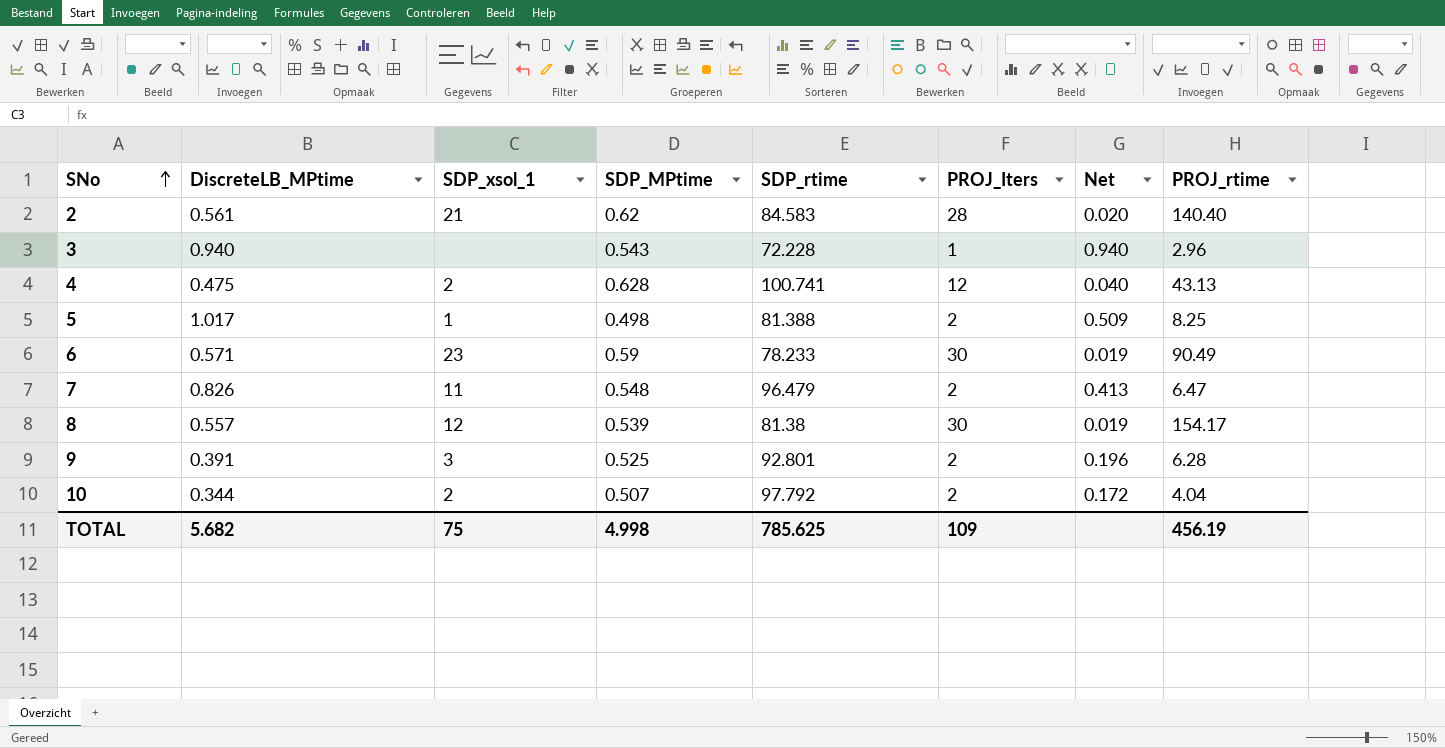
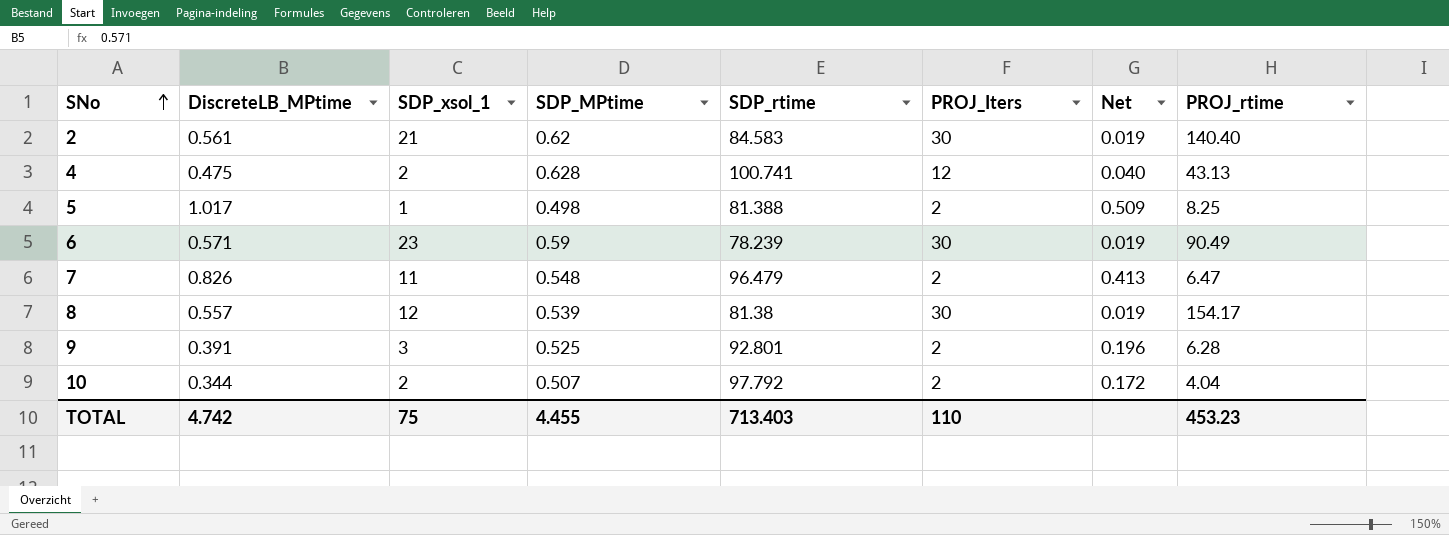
row 3: 0.940 | none | 0.543 | 72.228 | 1 | 0.940 | 2.96 -> none
2 | PROJ_Iters: 28 -> 30
2 | Net: 0.020 -> 0.019
6 | SDP_rtime: 78.233 -> 78.239
TOTAL | DiscreteLB_MPtime: 5.682 -> 4.742
TOTAL | SDP_MPtime: 4.998 -> 4.455
TOTAL | SDP_rtime: 785.625 -> 713.403
TOTAL | PROJ_Iters: 109 -> 110
TOTAL | PROJ_rtime: 456.19 -> 453.23

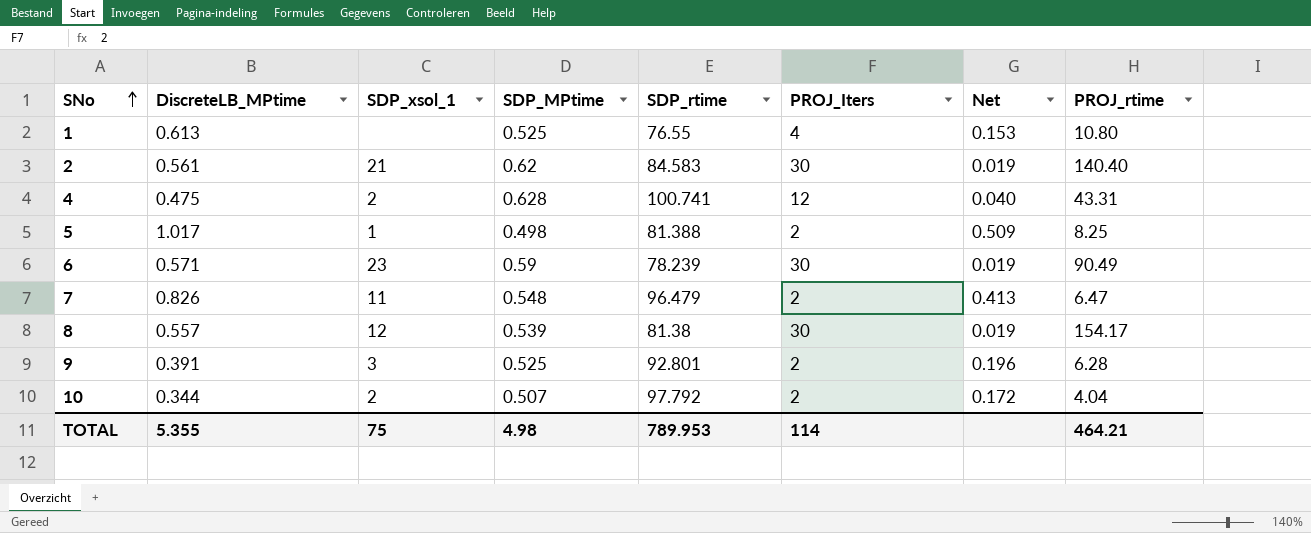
row 1: none -> 0.613 | none | 0.525 | 76.55 | 4 | 0.153 | 10.80
4 | PROJ_rtime: 43.13 -> 43.31
TOTAL | DiscreteLB_MPtime: 4.742 -> 5.355
TOTAL | SDP_MPtime: 4.455 -> 4.98
TOTAL | SDP_rtime: 713.403 -> 789.953
TOTAL | PROJ_Iters: 110 -> 114
TOTAL | PROJ_rtime: 453.23 -> 464.21

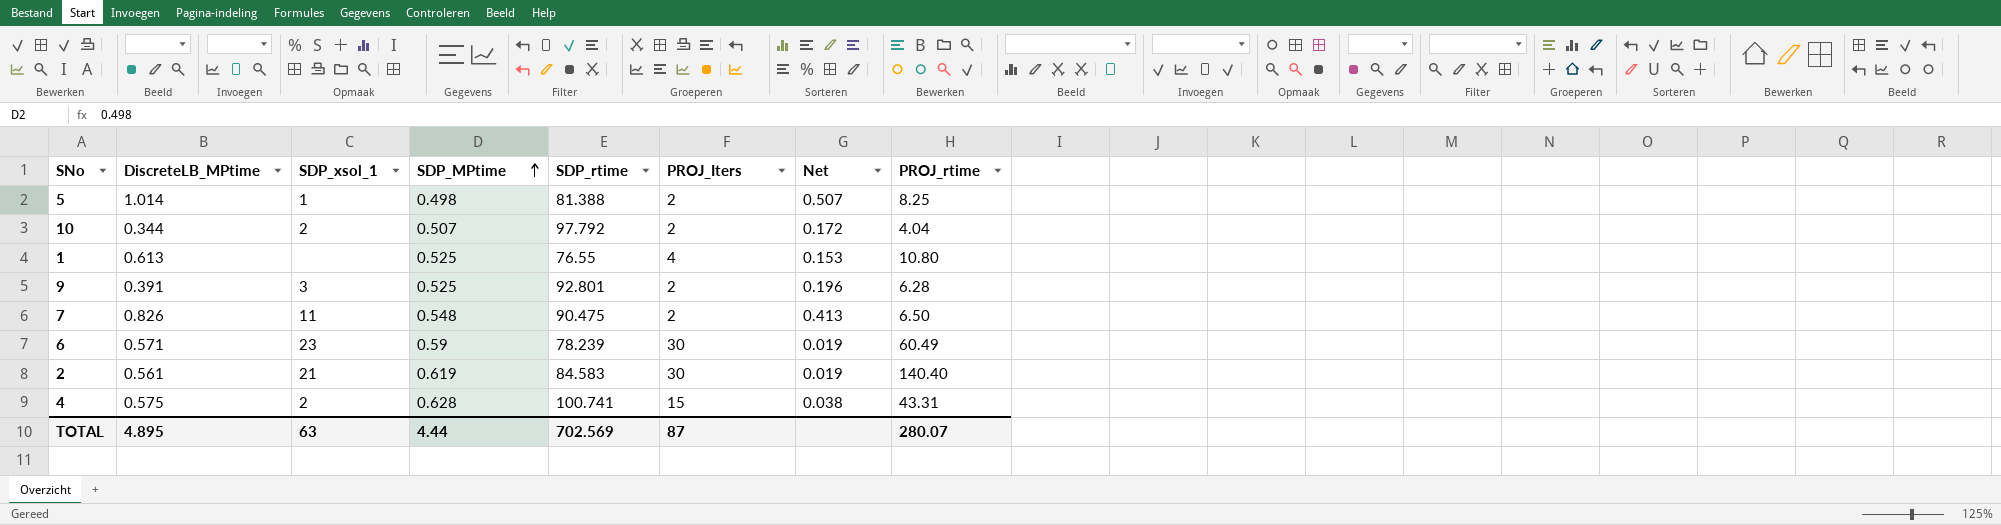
row order: SNo ascending -> SDP_MPtime ascending
row 8: 0.557 | 12 | 0.539 | 81.38 | 30 | 0.019 | 154.17 -> none
5 | DiscreteLB_MPtime: 1.017 -> 1.014
5 | Net: 0.509 -> 0.507
7 | SDP_rtime: 96.479 -> 90.475
7 | PROJ_rtime: 6.47 -> 6.50
6 | PROJ_rtime: 90.49 -> 60.49
2 | SDP_MPtime: 0.62 -> 0.619
4 | DiscreteLB_MPtime: 0.475 -> 0.575
4 | PROJ_Iters: 12 -> 15
4 | Net: 0.040 -> 0.038
TOTAL | DiscreteLB_MPtime: 5.355 -> 4.895
TOTAL | SDP_xsol_1: 75 -> 63
TOTAL | SDP_MPtime: 4.98 -> 4.44
TOTAL | SDP_rtime: 789.953 -> 702.569
TOTAL | PROJ_Iters: 114 -> 87
TOTAL | PROJ_rtime: 464.21 -> 280.07

